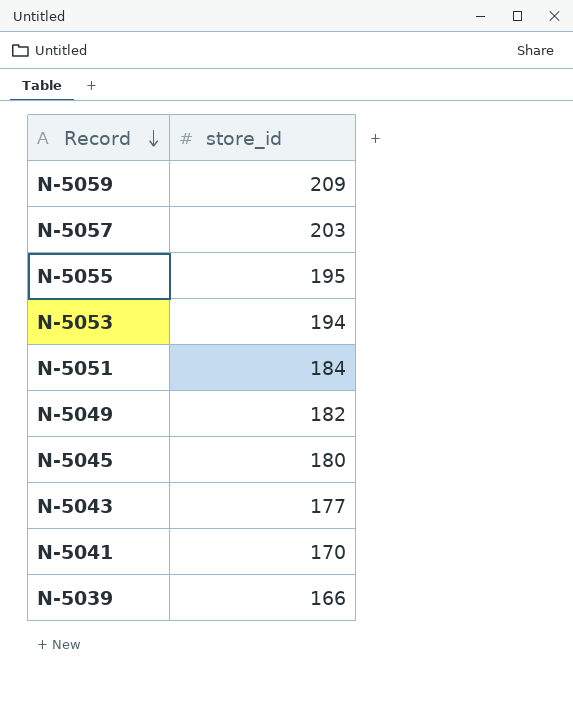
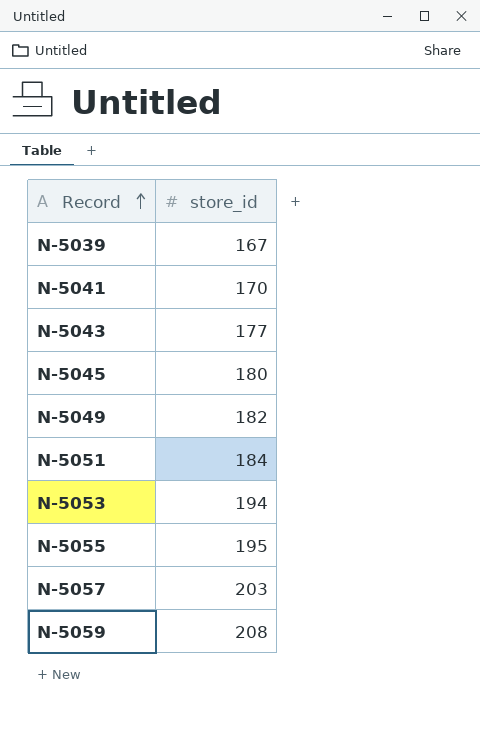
row order: Record descending -> Record ascending
N-5039 | store_id: 166 -> 167
N-5059 | store_id: 209 -> 208

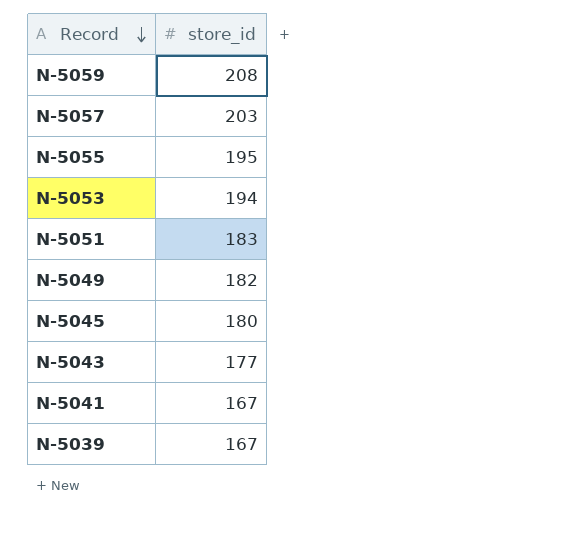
row order: Record ascending -> Record descending
N-5051 | store_id: 184 -> 183
N-5041 | store_id: 170 -> 167

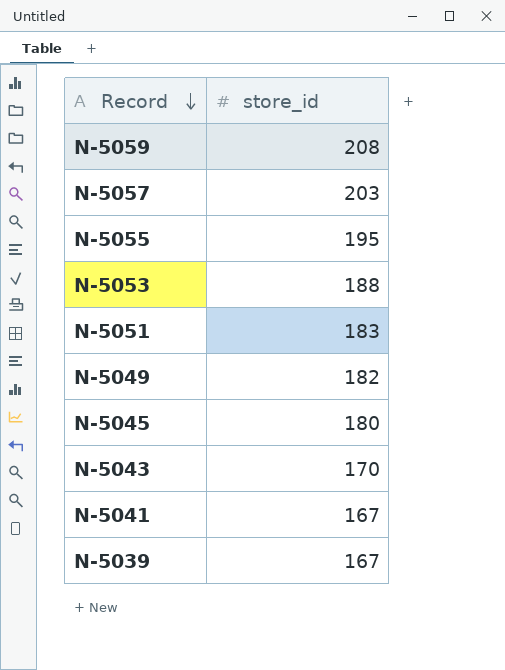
N-5053 | store_id: 194 -> 188
N-5043 | store_id: 177 -> 170

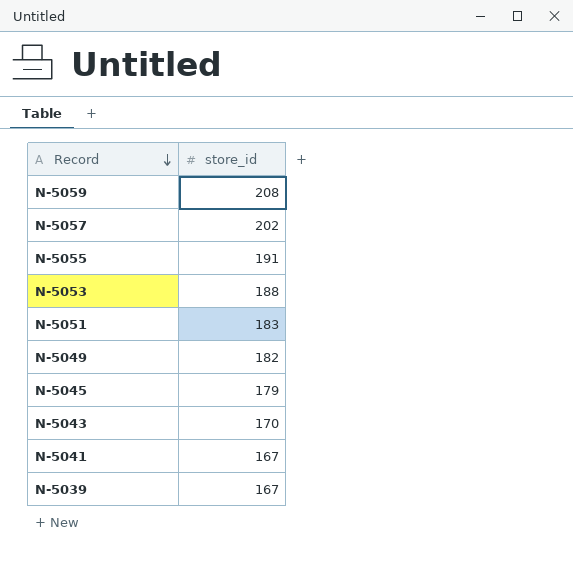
N-5057 | store_id: 203 -> 202
N-5055 | store_id: 195 -> 191
N-5045 | store_id: 180 -> 179

